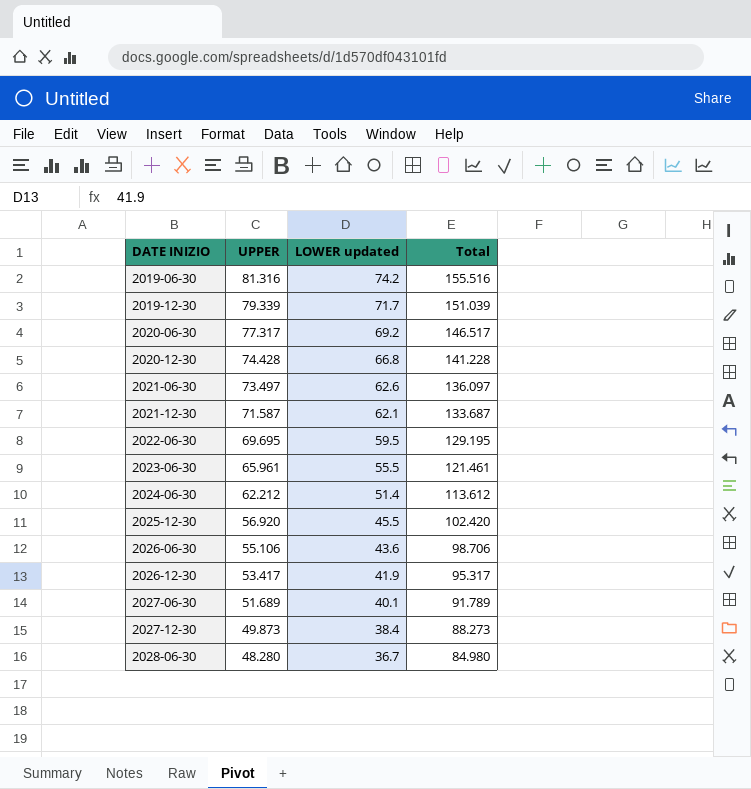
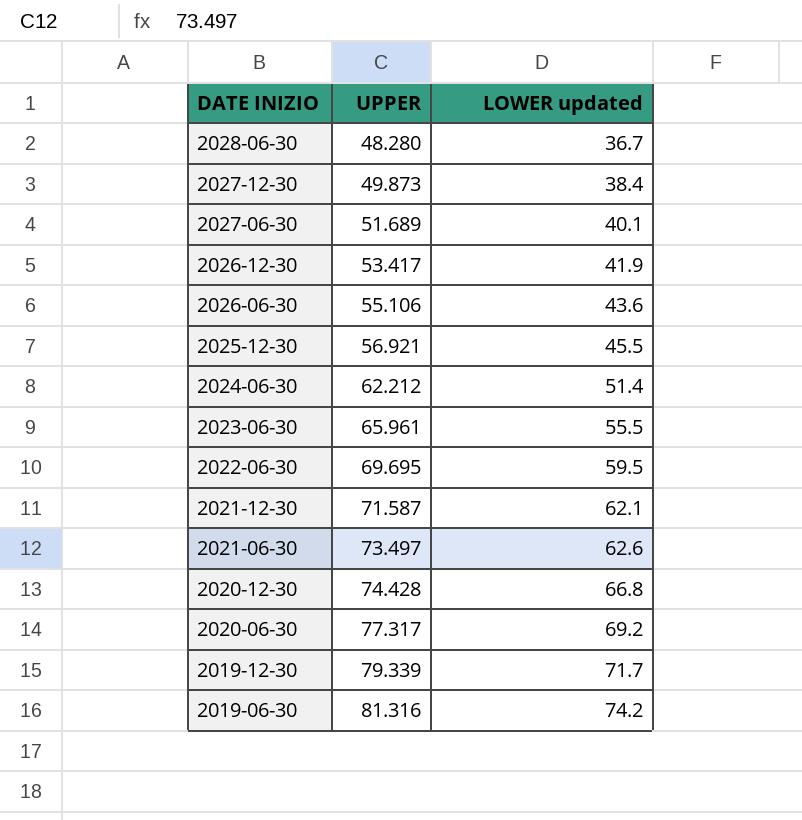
row order: DATE INIZIO ascending -> DATE INIZIO descending
column Total | formula: [UPPER] + [LOWER updated] -> none
2025-12-30 | UPPER: 56.920 -> 56.921

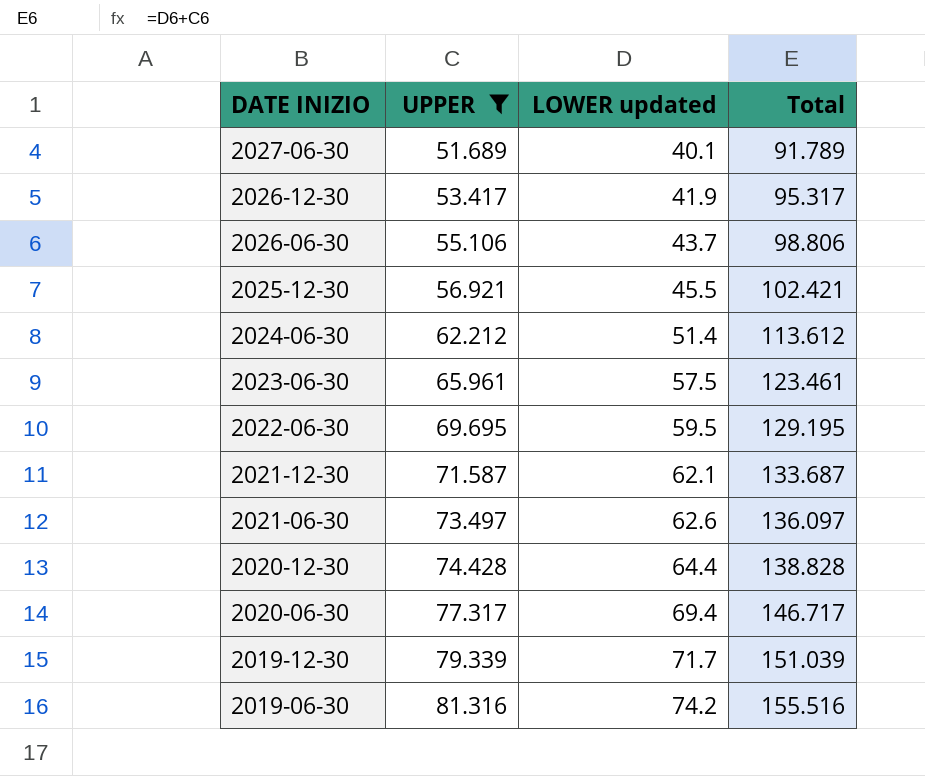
filter: none -> UPPER >= 51.689
column Total | formula: none -> [UPPER] + [LOWER updated]
2026-06-30 | LOWER updated: 43.6 -> 43.7
2023-06-30 | LOWER updated: 55.5 -> 57.5
2020-12-30 | LOWER updated: 66.8 -> 64.4
2020-06-30 | LOWER updated: 69.2 -> 69.4

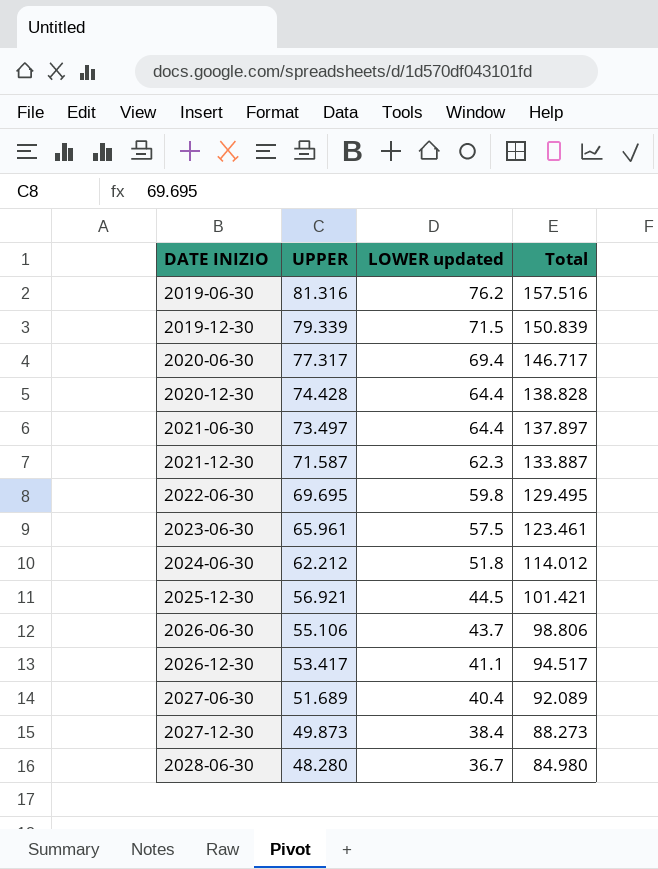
filter: UPPER >= 51.689 -> none
row order: DATE INIZIO descending -> DATE INIZIO ascending
2019-06-30 | LOWER updated: 74.2 -> 76.2
2019-06-30 | Total: 155.516 -> 157.516
2019-12-30 | LOWER updated: 71.7 -> 71.5
2019-12-30 | Total: 151.039 -> 150.839
2021-06-30 | LOWER updated: 62.6 -> 64.4
2021-06-30 | Total: 136.097 -> 137.897
2021-12-30 | LOWER updated: 62.1 -> 62.3
2021-12-30 | Total: 133.687 -> 133.887
2022-06-30 | LOWER updated: 59.5 -> 59.8
2022-06-30 | Total: 129.195 -> 129.495
2024-06-30 | LOWER updated: 51.4 -> 51.8
2024-06-30 | Total: 113.612 -> 114.012
2025-12-30 | LOWER updated: 45.5 -> 44.5
2025-12-30 | Total: 102.421 -> 101.421
2026-12-30 | LOWER updated: 41.9 -> 41.1
2026-12-30 | Total: 95.317 -> 94.517
2027-06-30 | LOWER updated: 40.1 -> 40.4
2027-06-30 | Total: 91.789 -> 92.089

